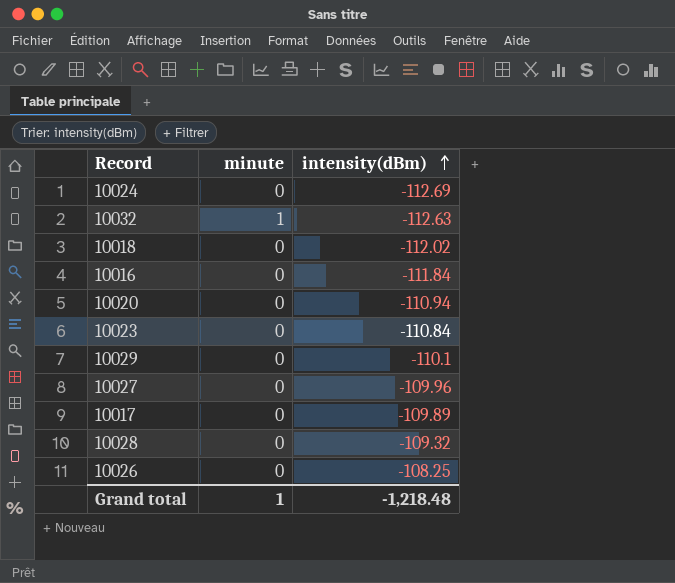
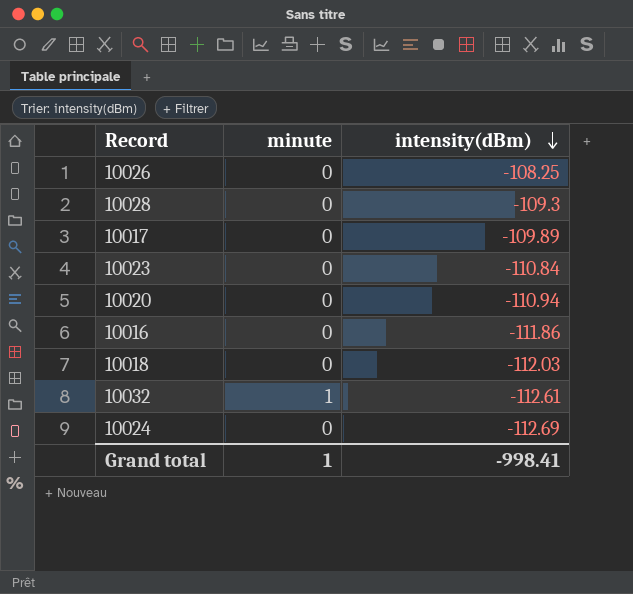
row order: intensity(dBm) ascending -> intensity(dBm) descending
row 10029: 0 | -110.1 -> none
row 10027: 0 | -109.96 -> none
10028 | intensity(dBm): -109.32 -> -109.3
10016 | intensity(dBm): -111.84 -> -111.86
10018 | intensity(dBm): -112.02 -> -112.03
10032 | intensity(dBm): -112.63 -> -112.61
Grand total | intensity(dBm): -1,218.48 -> -998.41

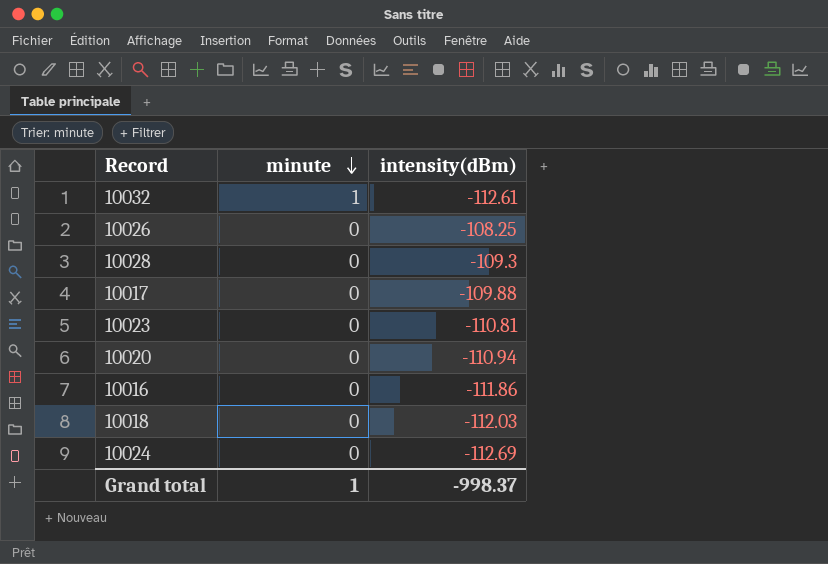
row order: intensity(dBm) descending -> minute descending
10017 | intensity(dBm): -109.89 -> -109.88
10023 | intensity(dBm): -110.84 -> -110.81
Grand total | intensity(dBm): -998.41 -> -998.37

